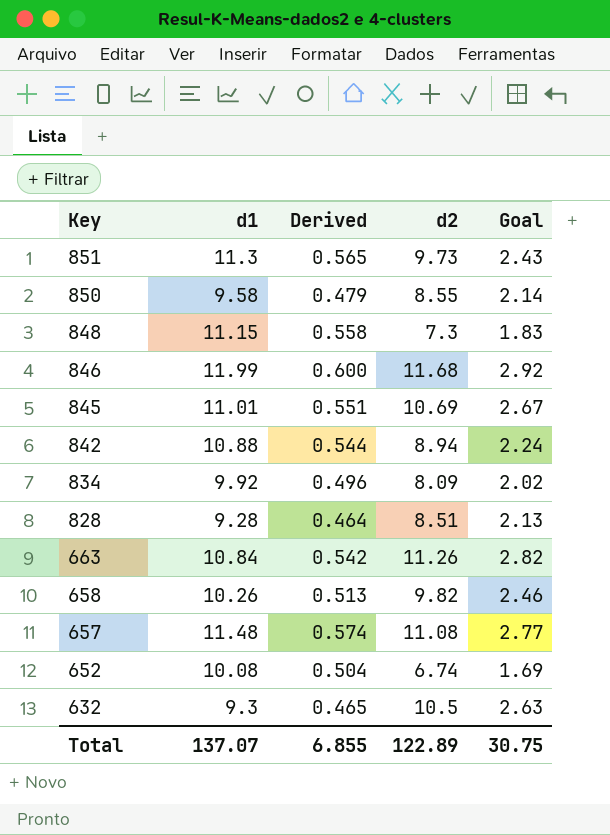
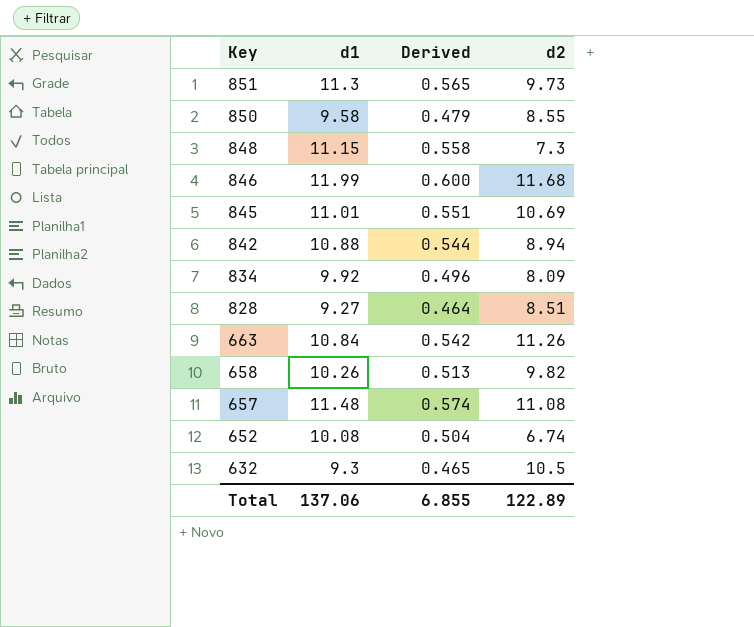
column Goal | formula: [d2] * 0.25 -> none
828 | d1: 9.28 -> 9.27
Total | d1: 137.07 -> 137.06

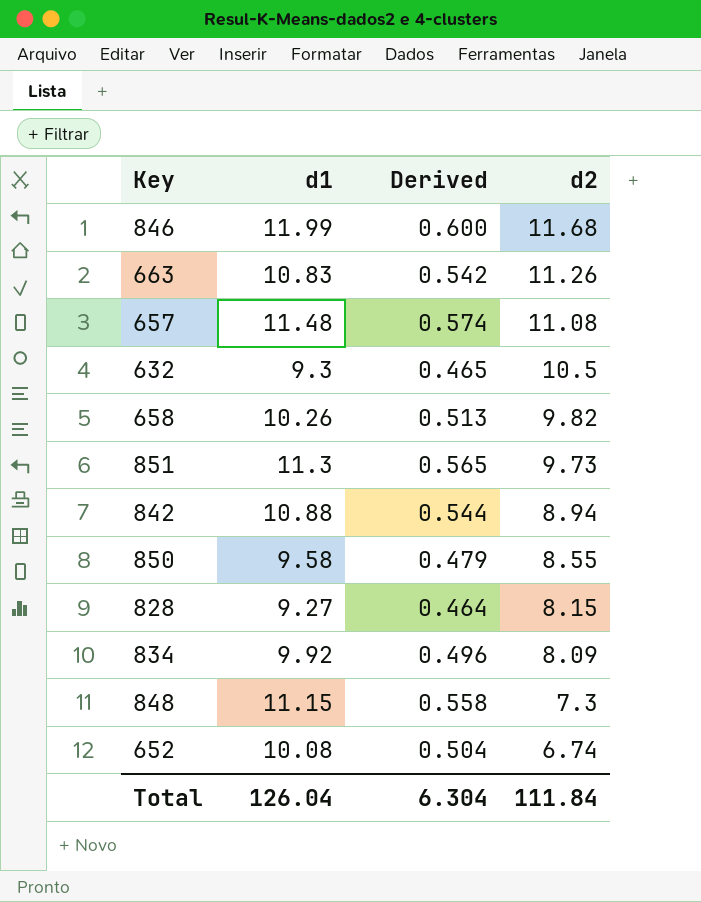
row order: Key descending -> d2 descending
row 845: 11.01 | 0.551 | 10.69 -> none
663 | d1: 10.84 -> 10.83
828 | d2: 8.51 -> 8.15
Total | d1: 137.06 -> 126.04
Total | Derived: 6.855 -> 6.304
Total | d2: 122.89 -> 111.84

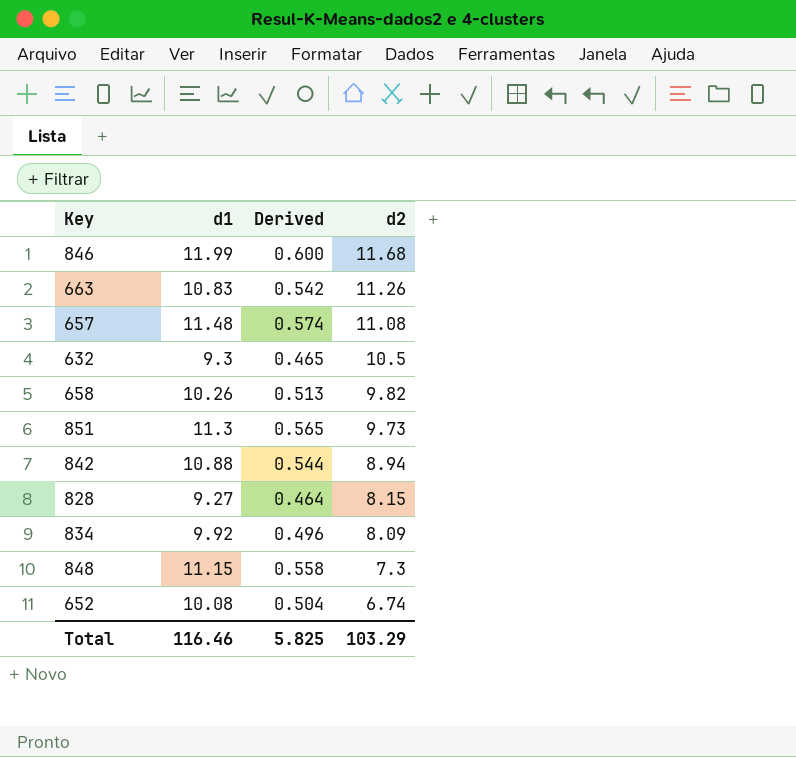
row 850: 9.58 | 0.479 | 8.55 -> none
Total | d1: 126.04 -> 116.46
Total | Derived: 6.304 -> 5.825
Total | d2: 111.84 -> 103.29

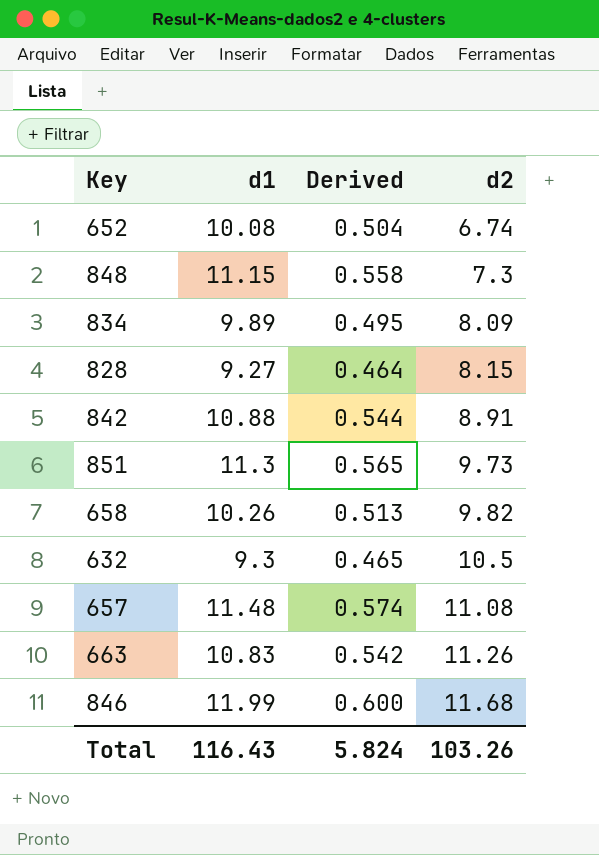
row order: d2 descending -> d2 ascending
834 | d1: 9.92 -> 9.89
834 | Derived: 0.496 -> 0.495
842 | d2: 8.94 -> 8.91
Total | d1: 116.46 -> 116.43
Total | Derived: 5.825 -> 5.824
Total | d2: 103.29 -> 103.26

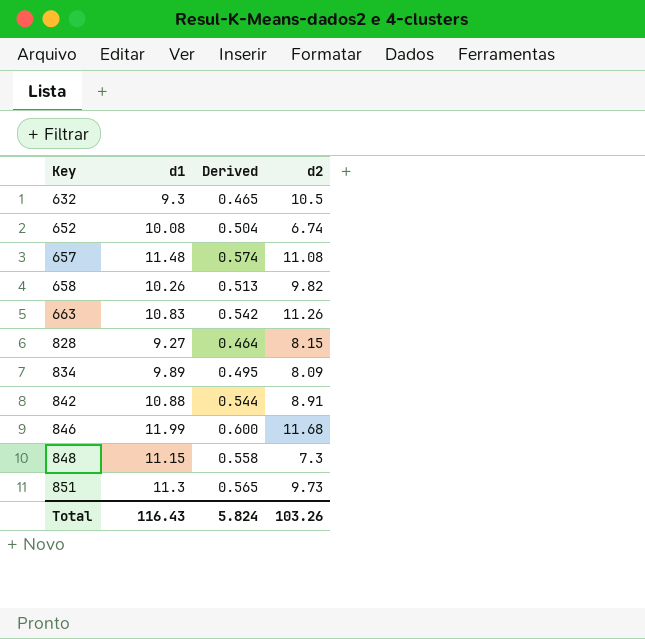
row order: d2 ascending -> Key ascending

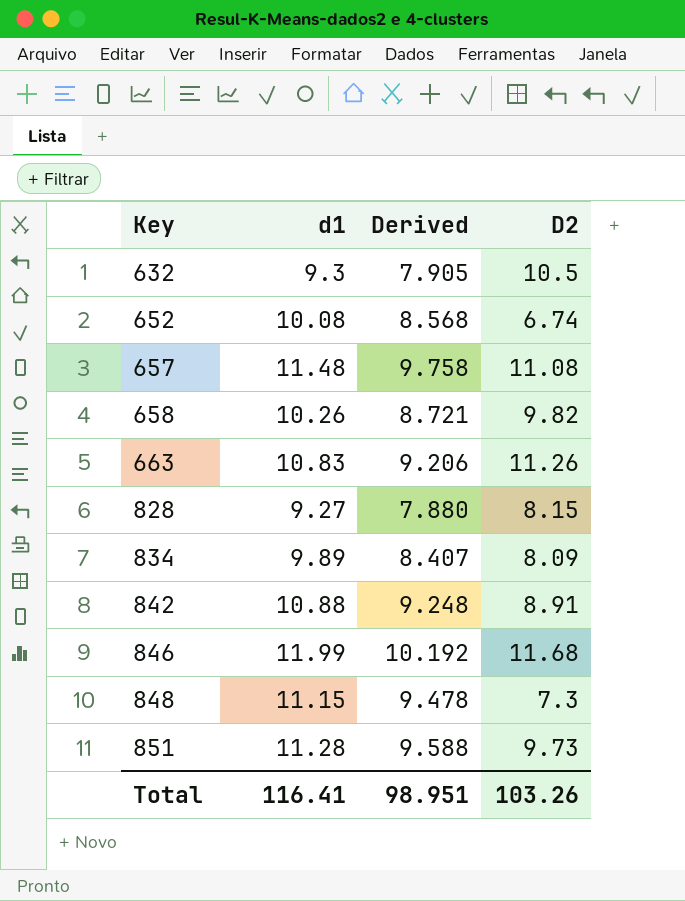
column Derived | formula: [d1] * 0.05 -> [d1] * 0.85
column name: d2 -> D2
851 | d1: 11.3 -> 11.28
Total | d1: 116.43 -> 116.41
Total | Derived: 5.824 -> 98.951

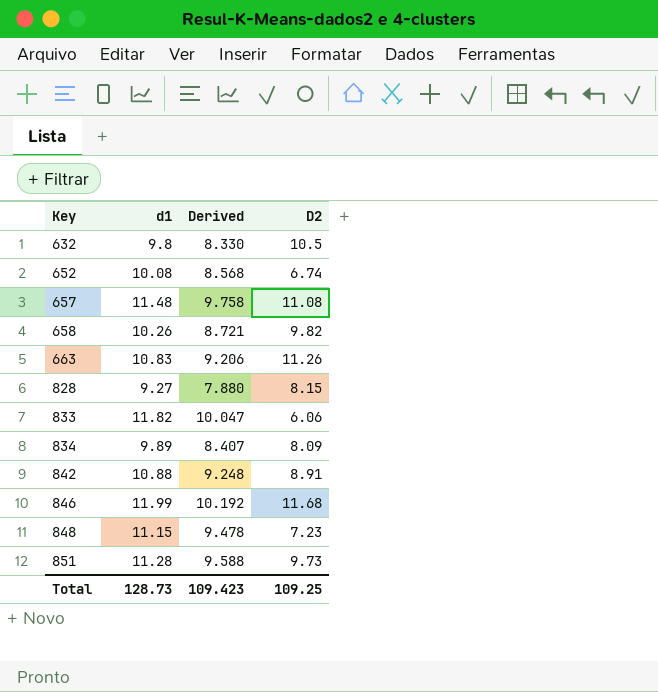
632 | d1: 9.3 -> 9.8
632 | Derived: 7.905 -> 8.330
row 833: none -> 11.82 | 10.047 | 6.06
848 | D2: 7.3 -> 7.23
Total | d1: 116.41 -> 128.73
Total | Derived: 98.951 -> 109.423
Total | D2: 103.26 -> 109.25

